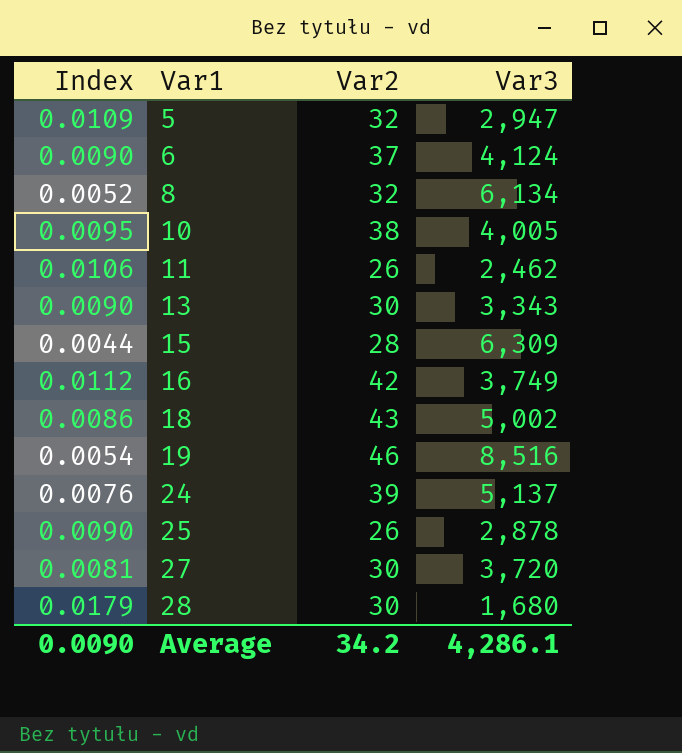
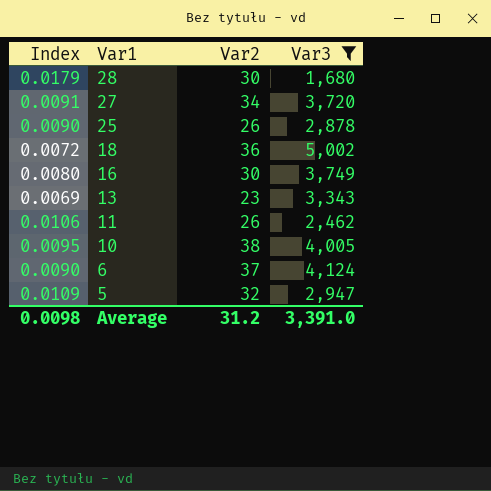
filter: none -> Var3 <= 5,002
row order: Var1 ascending -> Var1 descending
27 | Index: 0.0081 -> 0.0091
27 | Var2: 30 -> 34
18 | Index: 0.0086 -> 0.0072
18 | Var2: 43 -> 36
16 | Index: 0.0112 -> 0.0080
16 | Var2: 42 -> 30
13 | Index: 0.0090 -> 0.0069
13 | Var2: 30 -> 23
Average | Index: 0.0090 -> 0.0098
Average | Var2: 34.2 -> 31.2
Average | Var3: 4,286.1 -> 3,391.0

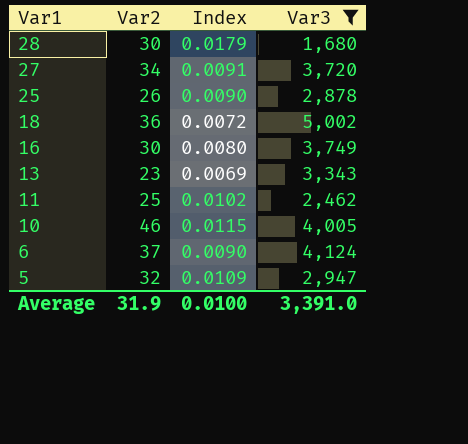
column Index | position: 1 -> 3
11 | Var2: 26 -> 25
11 | Index: 0.0106 -> 0.0102
10 | Var2: 38 -> 46
10 | Index: 0.0095 -> 0.0115
Average | Var2: 31.2 -> 31.9
Average | Index: 0.0098 -> 0.0100

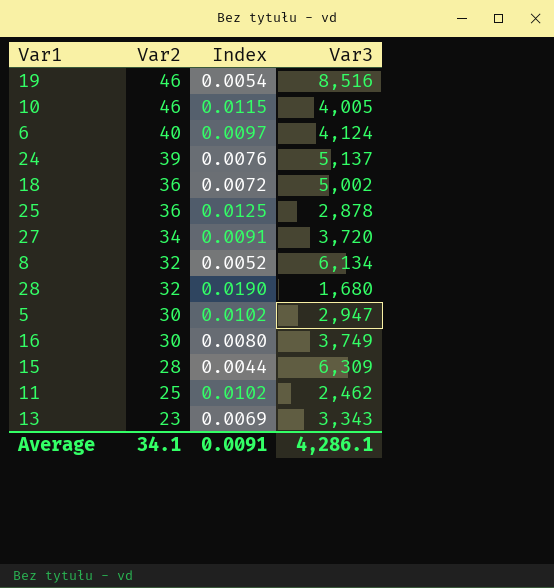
filter: Var3 <= 5,002 -> none
row order: Var1 descending -> Var2 descending
6 | Var2: 37 -> 40
6 | Index: 0.0090 -> 0.0097
25 | Var2: 26 -> 36
25 | Index: 0.0090 -> 0.0125
28 | Var2: 30 -> 32
28 | Index: 0.0179 -> 0.0190
5 | Var2: 32 -> 30
5 | Index: 0.0109 -> 0.0102
Average | Var2: 31.9 -> 34.1
Average | Index: 0.0100 -> 0.0091
Average | Var3: 3,391.0 -> 4,286.1

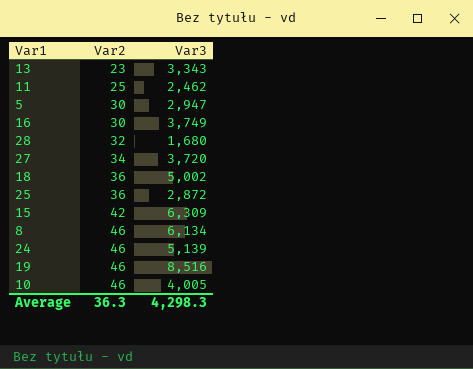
row order: Var2 descending -> Var2 ascending
column Index | formula: [Var2] / [Var3] -> none
row 6: 40 | 0.0097 | 4,124 -> none
25 | Var3: 2,878 -> 2,872
15 | Var2: 28 -> 42
8 | Var2: 32 -> 46
24 | Var2: 39 -> 46
24 | Var3: 5,137 -> 5,139
Average | Var2: 34.1 -> 36.3
Average | Var3: 4,286.1 -> 4,298.3

